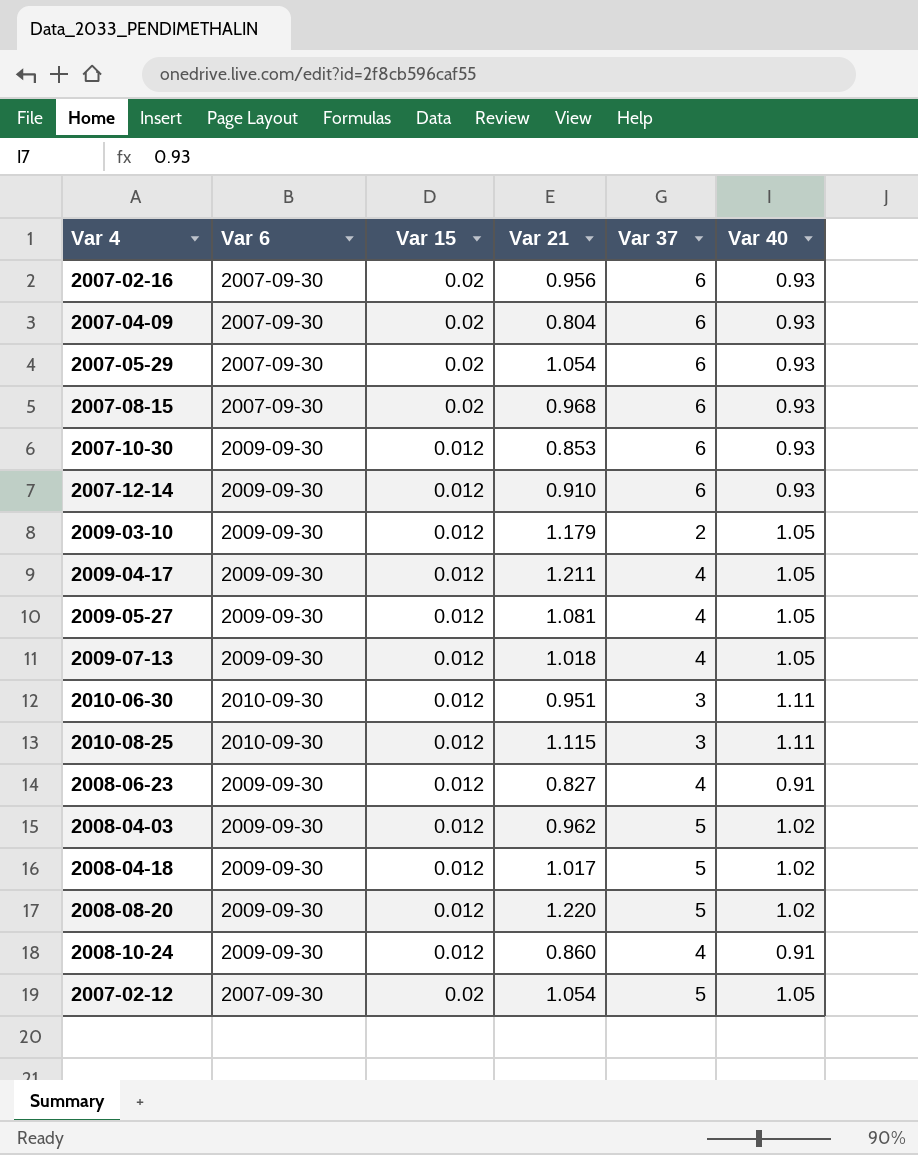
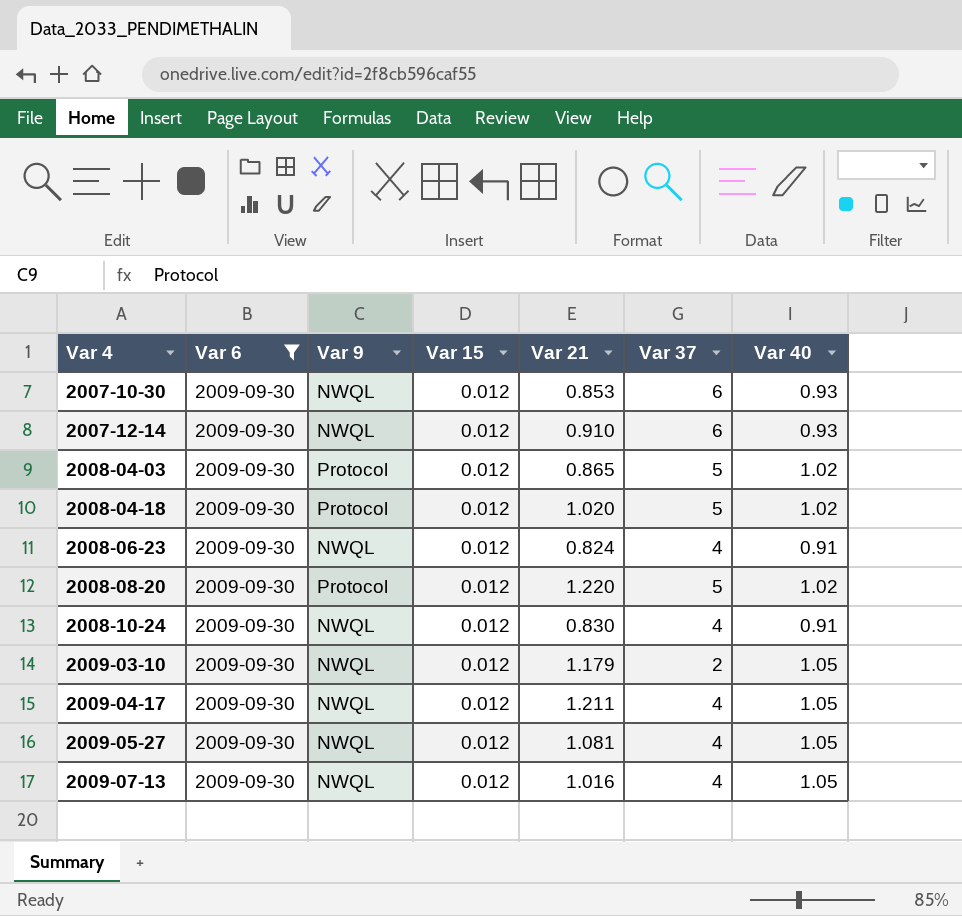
filter: none -> Var 6 = 2009-09-30
row order: none -> Var 4 ascending
column Var 9 | position: none -> 3
2008-04-03 | Var 21: 0.962 -> 0.865
2008-04-18 | Var 21: 1.017 -> 1.020
2008-06-23 | Var 21: 0.827 -> 0.824
2008-10-24 | Var 21: 0.860 -> 0.830
2009-07-13 | Var 21: 1.018 -> 1.016

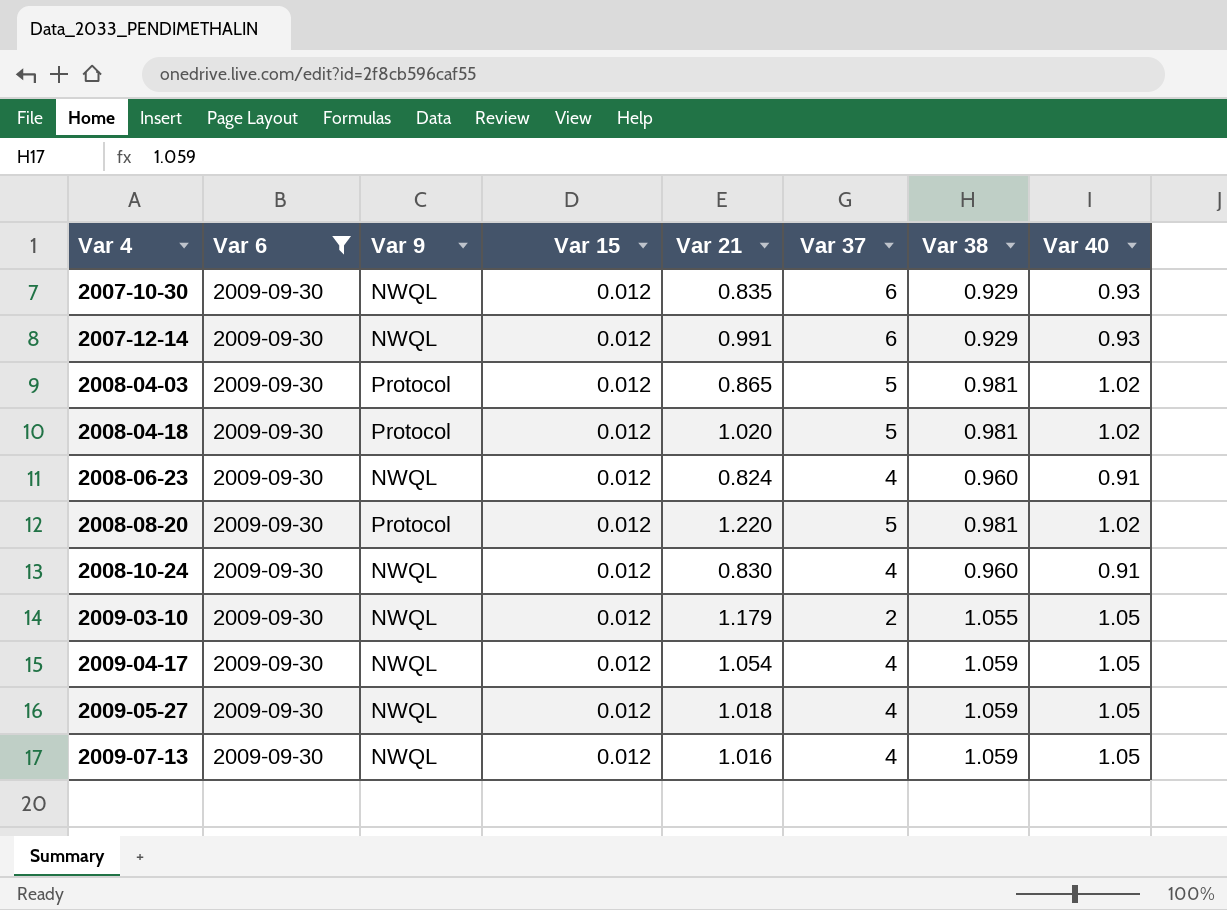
column Var 38 | position: none -> 7
2007-10-30 | Var 21: 0.853 -> 0.835
2007-12-14 | Var 21: 0.910 -> 0.991
2009-04-17 | Var 21: 1.211 -> 1.054
2009-05-27 | Var 21: 1.081 -> 1.018

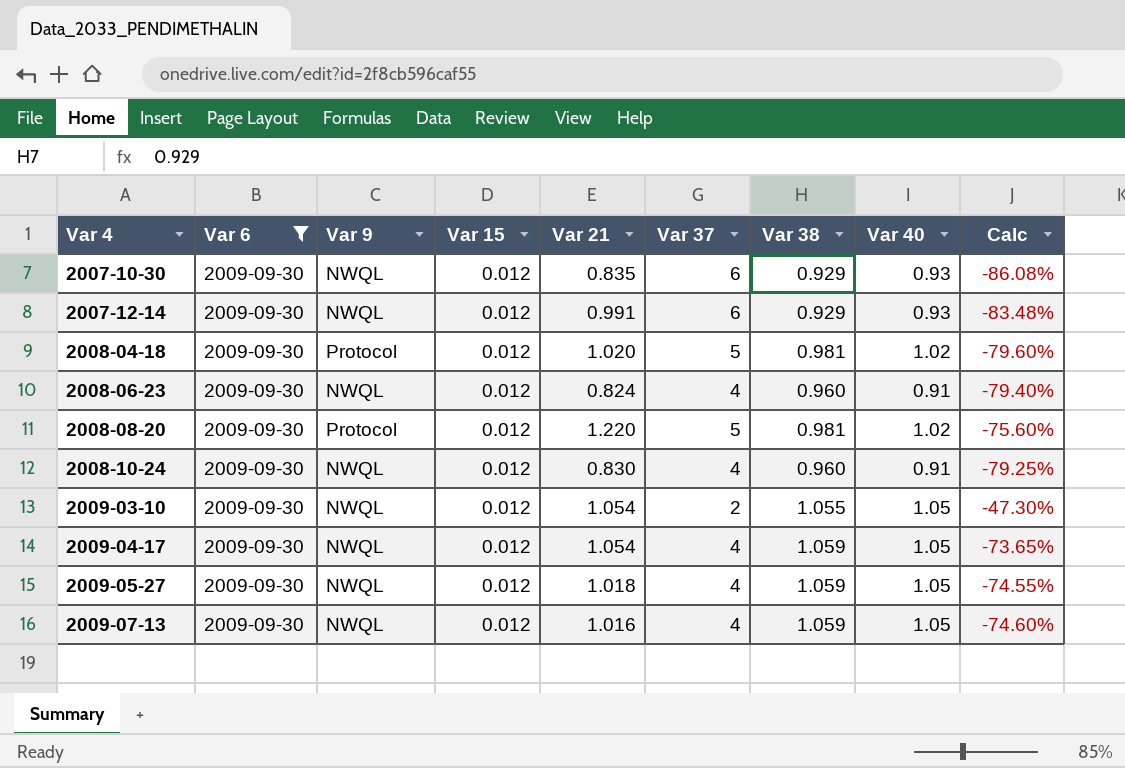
column Calc | formula: none -> ([Var 21] - [Var 37]) / [Var 37]
row 2008-04-03: 2009-09-30 | Protocol | 0.012 | 0.865 | 5 | 0.981 | 1.02 -> none
2009-03-10 | Var 21: 1.179 -> 1.054

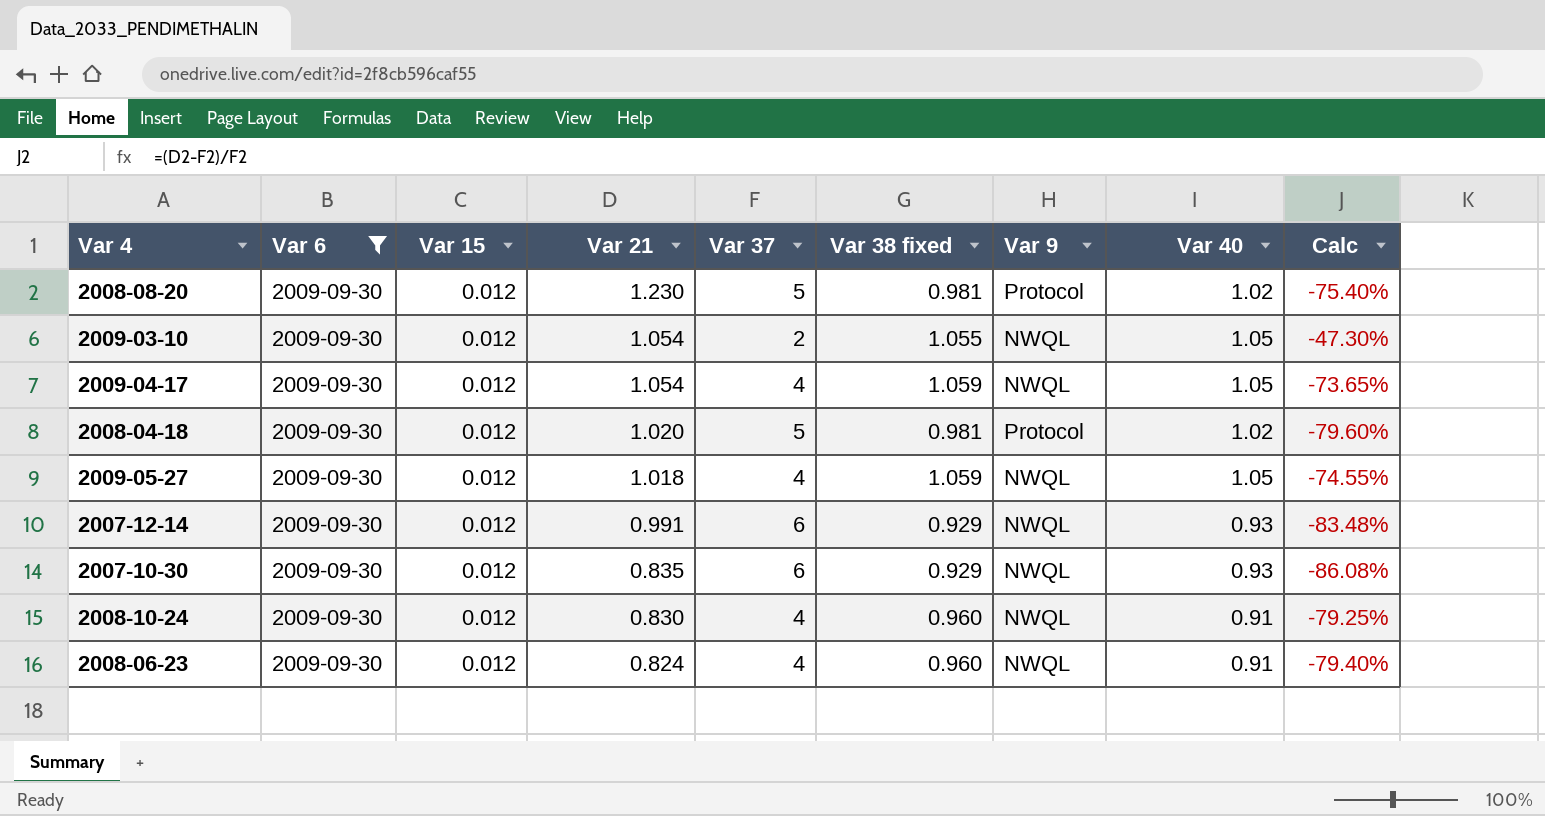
row order: Var 4 ascending -> Var 21 descending
column name: Var 38 -> Var 38 fixed
column Var 9 | position: 3 -> 7
row 2009-07-13: 2009-09-30 | NWQL | 0.012 | 1.016 | 4 | 1.059 | 1.05 | -74.60% -> none
2008-08-20 | Var 21: 1.220 -> 1.230
2008-08-20 | Calc: -75.60% -> -75.40%

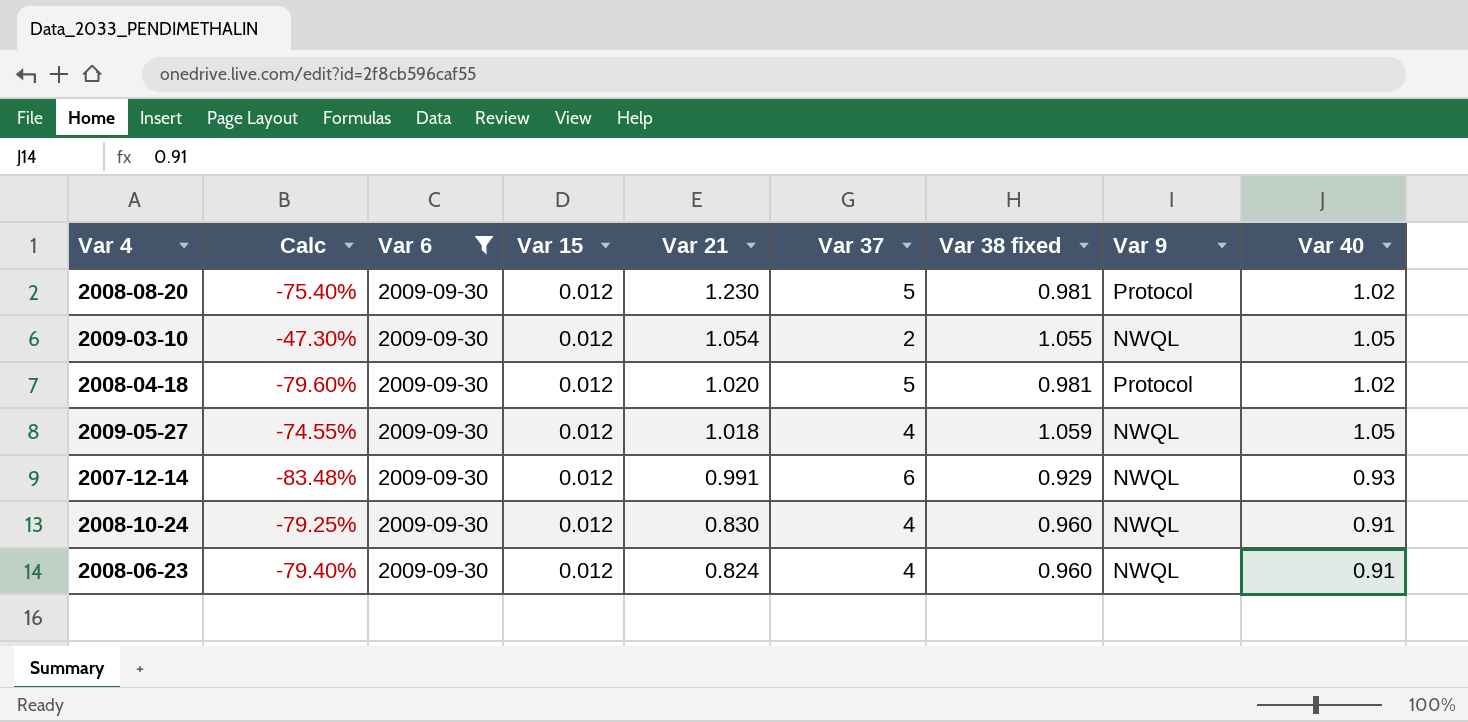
column Calc | position: 9 -> 2
row 2009-04-17: 2009-09-30 | 0.012 | 1.054 | 4 | 1.059 | NWQL | 1.05 | -73.65% -> none
row 2007-10-30: 2009-09-30 | 0.012 | 0.835 | 6 | 0.929 | NWQL | 0.93 | -86.08% -> none

